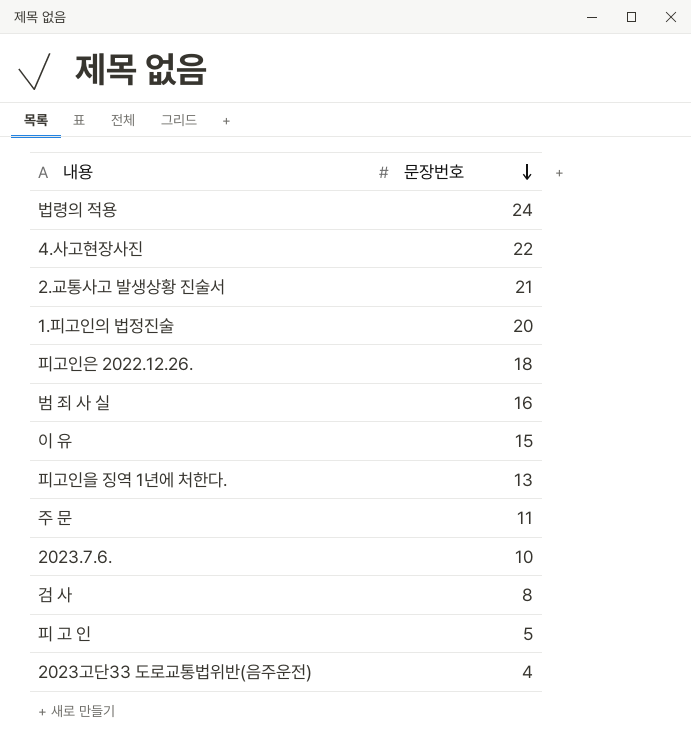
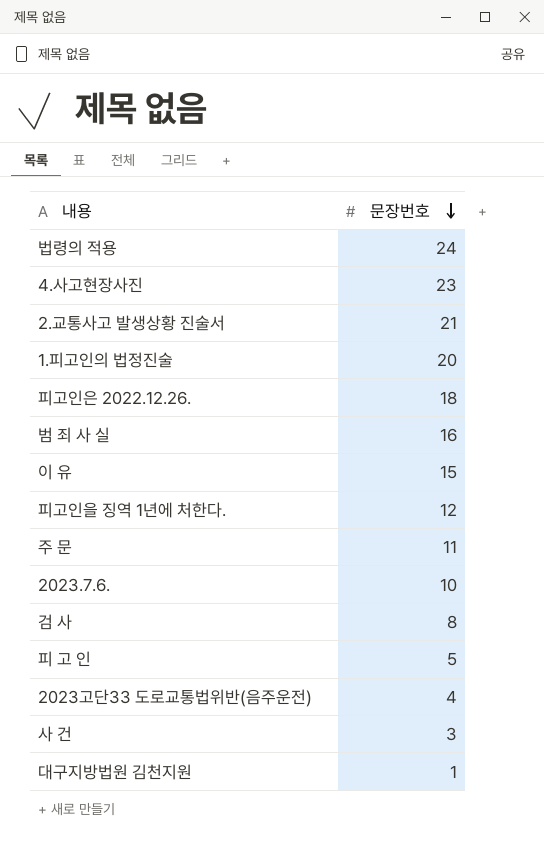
4.사고현장사진 | 문장번호: 22 -> 23
피고인을 징역 1년에 처한다. | 문장번호: 13 -> 12
row 사 건: none -> 3
row 대구지방법원 김천지원: none -> 1

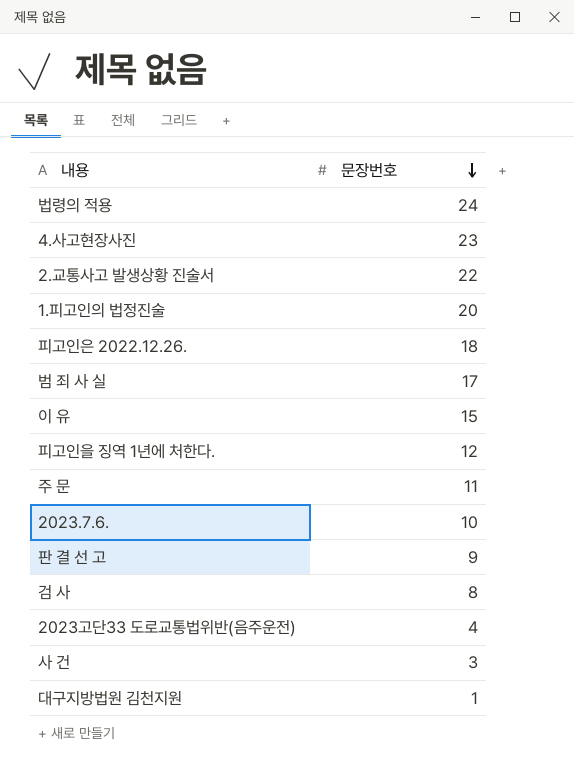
row 피 고 인: 5 -> none
2.교통사고 발생상황 진술서 | 문장번호: 21 -> 22
범 죄 사 실 | 문장번호: 16 -> 17
row 판 결 선 고: none -> 9

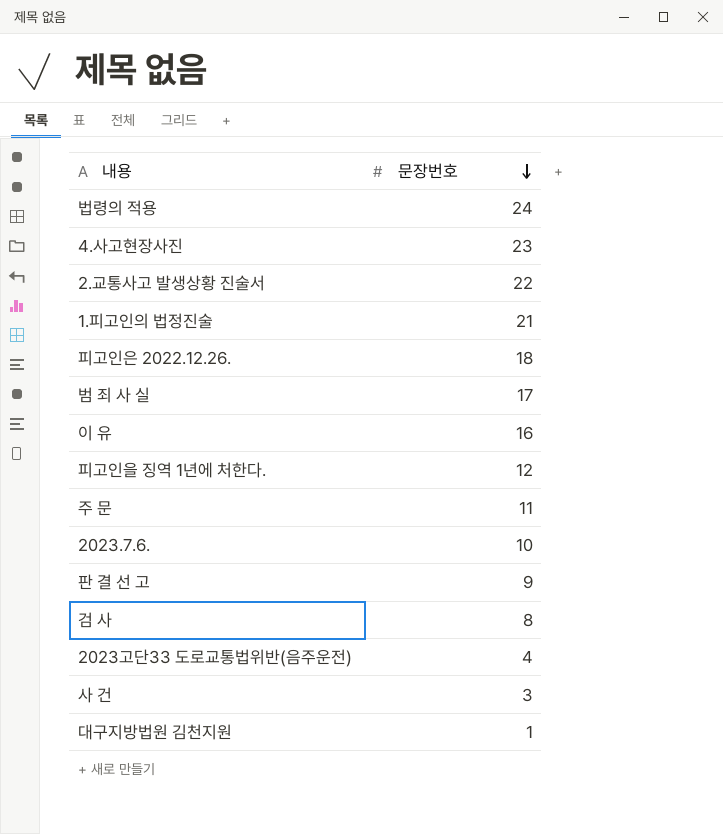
1.피고인의 법정진술 | 문장번호: 20 -> 21
이 유 | 문장번호: 15 -> 16

